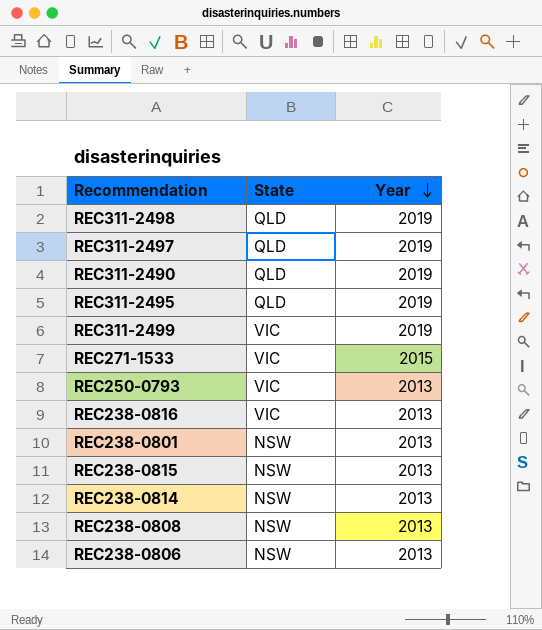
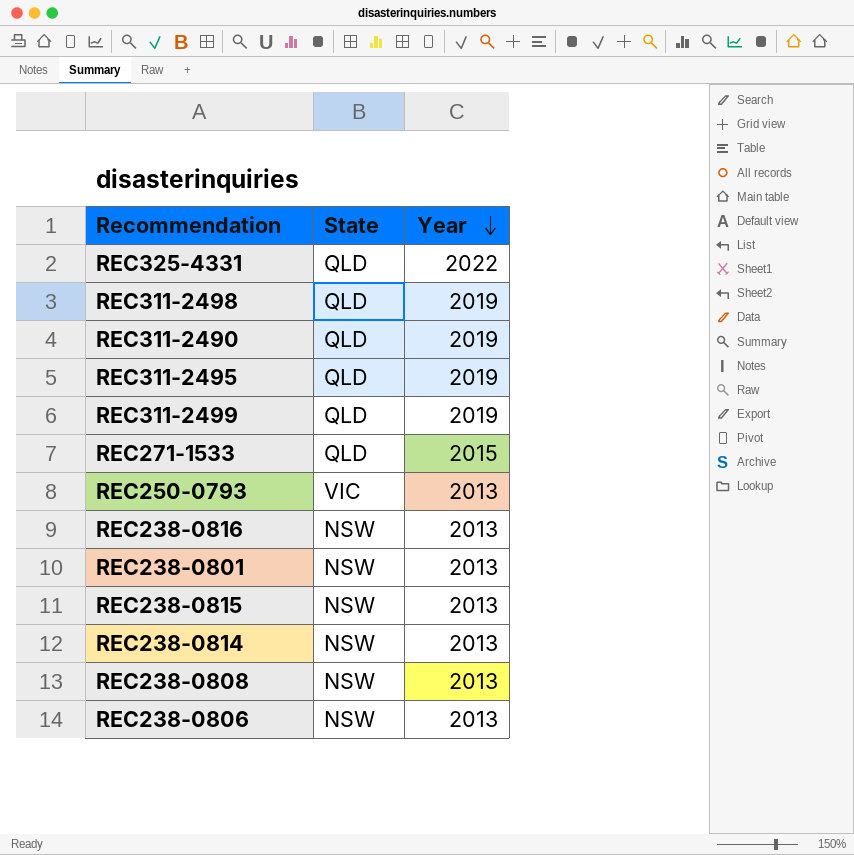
row REC311-2497: QLD | 2019 -> none
row REC325-4331: none -> QLD | 2022
REC311-2499 | State: VIC -> QLD
REC271-1533 | State: VIC -> QLD
REC238-0816 | State: VIC -> NSW

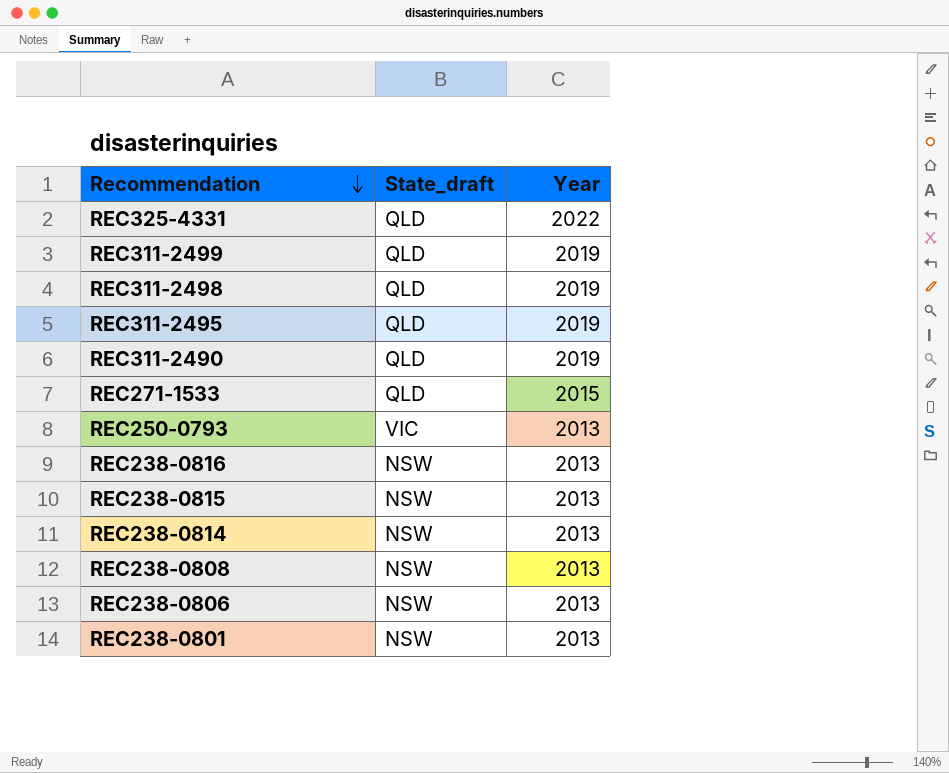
row order: Year descending -> Recommendation descending
column name: State -> State_draft

